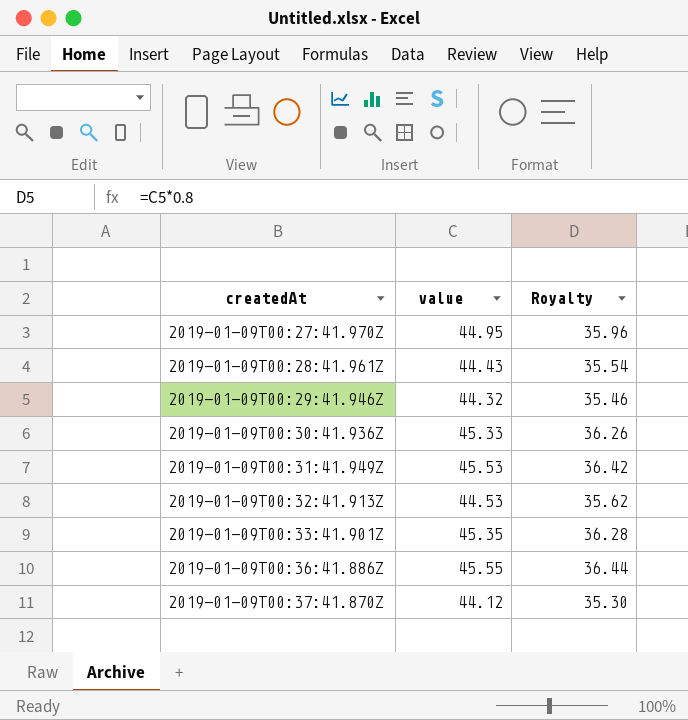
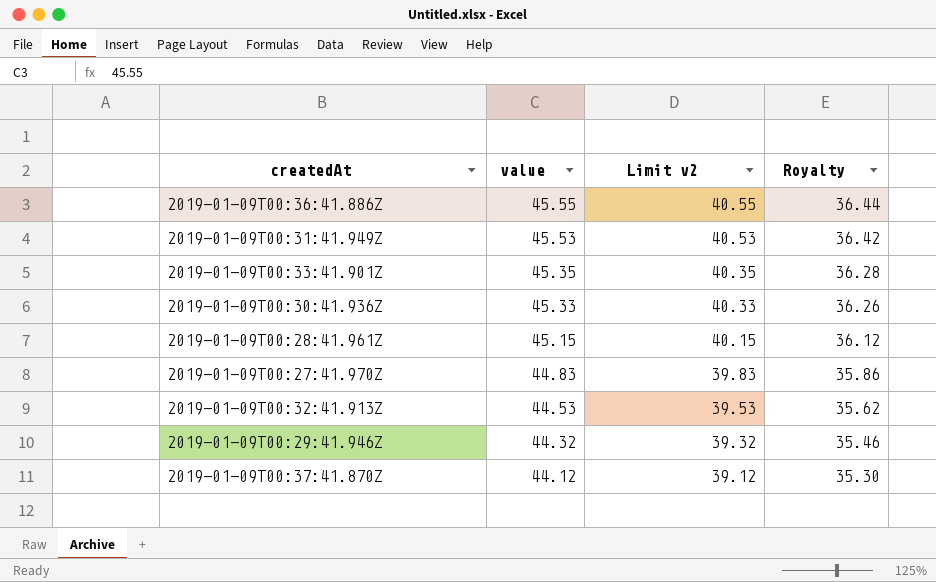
row order: createdAt ascending -> value descending
column Limit v2 | formula: none -> [value] - 5
2019-01-09T00:28:41.961Z | value: 44.43 -> 45.15
2019-01-09T00:28:41.961Z | Royalty: 35.54 -> 36.12
2019-01-09T00:27:41.970Z | value: 44.95 -> 44.83
2019-01-09T00:27:41.970Z | Royalty: 35.96 -> 35.86

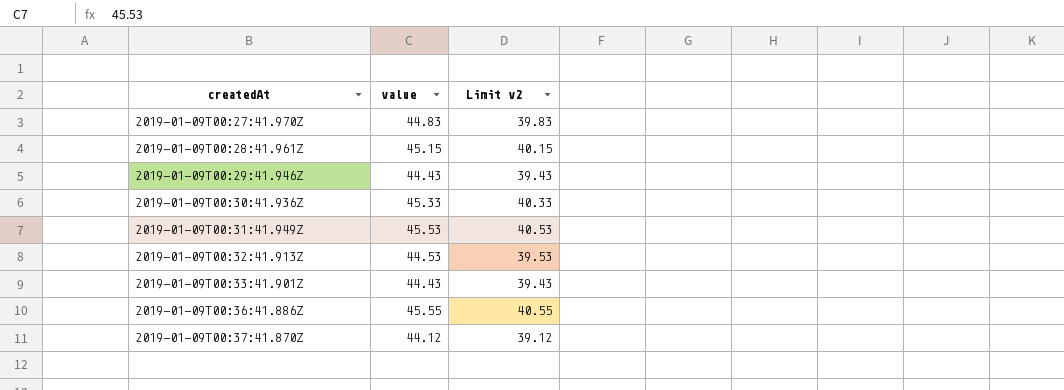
row order: value descending -> createdAt ascending
column Royalty | formula: [value] * 0.8 -> none
2019-01-09T00:29:41.946Z | value: 44.32 -> 44.43
2019-01-09T00:29:41.946Z | Limit v2: 39.32 -> 39.43
2019-01-09T00:33:41.901Z | value: 45.35 -> 44.43
2019-01-09T00:33:41.901Z | Limit v2: 40.35 -> 39.43

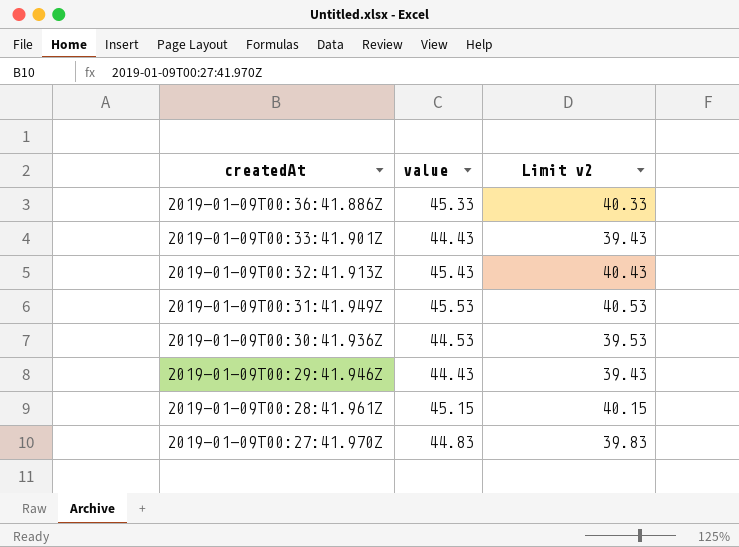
row order: createdAt ascending -> createdAt descending
row 2019-01-09T00:37:41.870Z: 44.12 | 39.12 -> none
2019-01-09T00:36:41.886Z | value: 45.55 -> 45.33
2019-01-09T00:36:41.886Z | Limit v2: 40.55 -> 40.33
2019-01-09T00:32:41.913Z | value: 44.53 -> 45.43
2019-01-09T00:32:41.913Z | Limit v2: 39.53 -> 40.43
2019-01-09T00:30:41.936Z | value: 45.33 -> 44.53
2019-01-09T00:30:41.936Z | Limit v2: 40.33 -> 39.53

